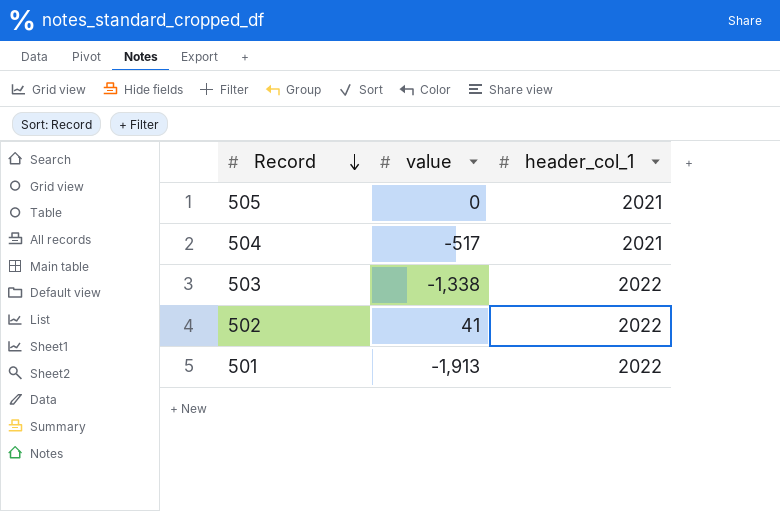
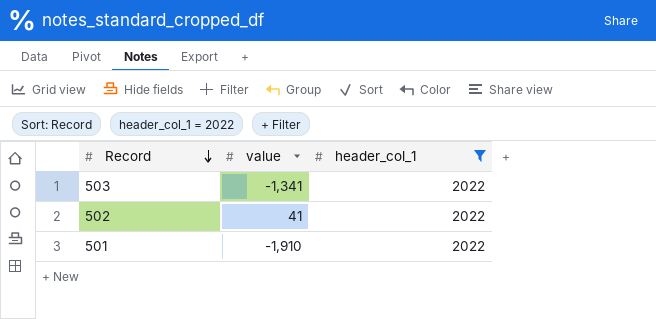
filter: none -> header_col_1 = 2022
503 | value: -1,338 -> -1,341
501 | value: -1,913 -> -1,910

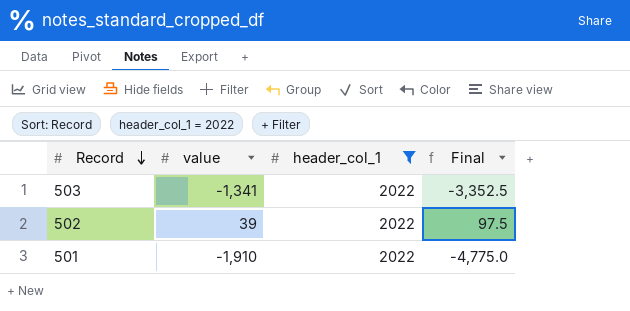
column Final | formula: none -> [value] * 2.5
502 | value: 41 -> 39

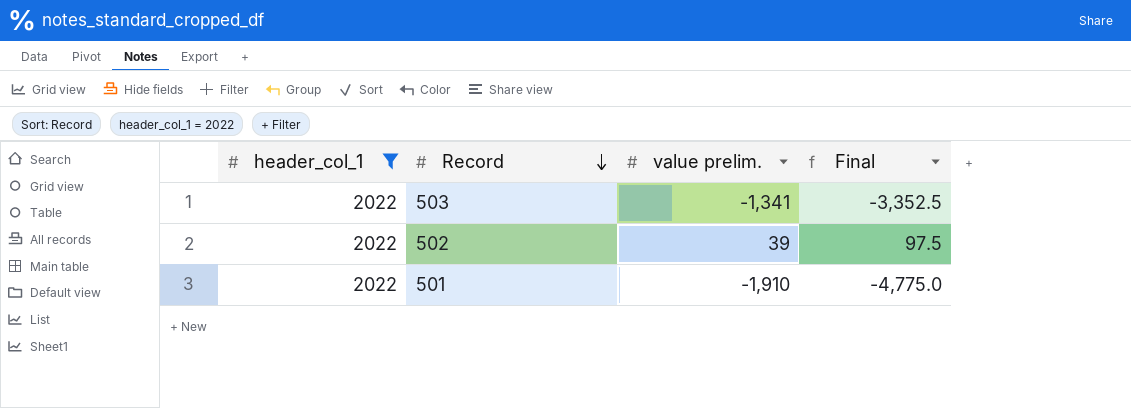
column header_col_1 | position: 3 -> 1
column name: value -> value prelim.

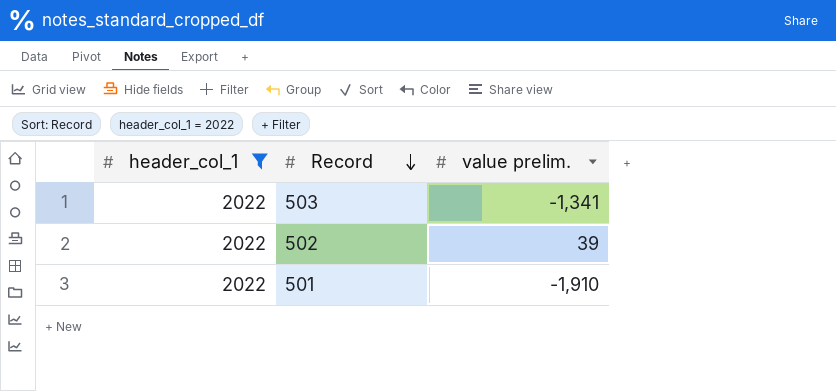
column Final | formula: [value prelim.] * 2.5 -> none

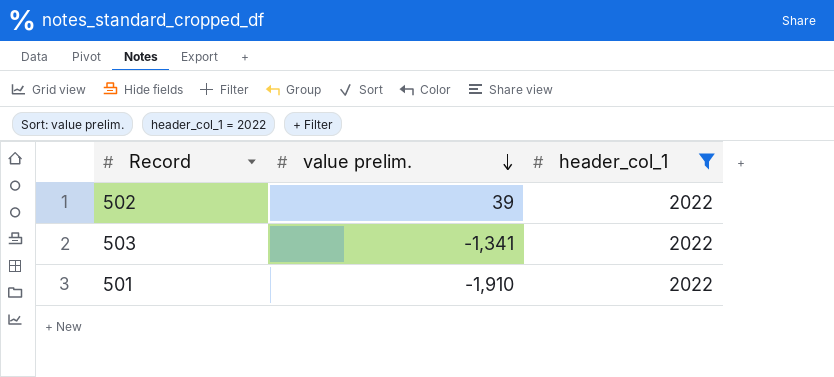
row order: Record descending -> value prelim. descending
column header_col_1 | position: 1 -> 3

